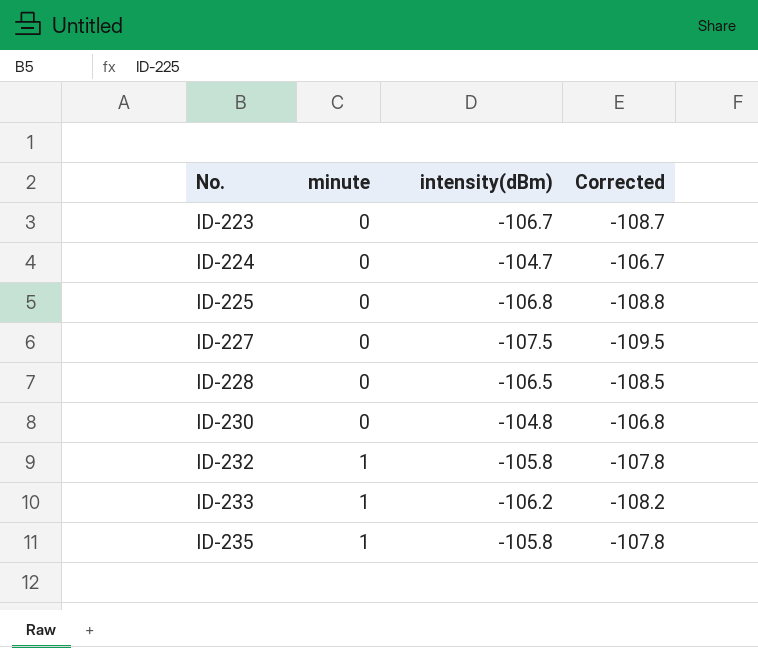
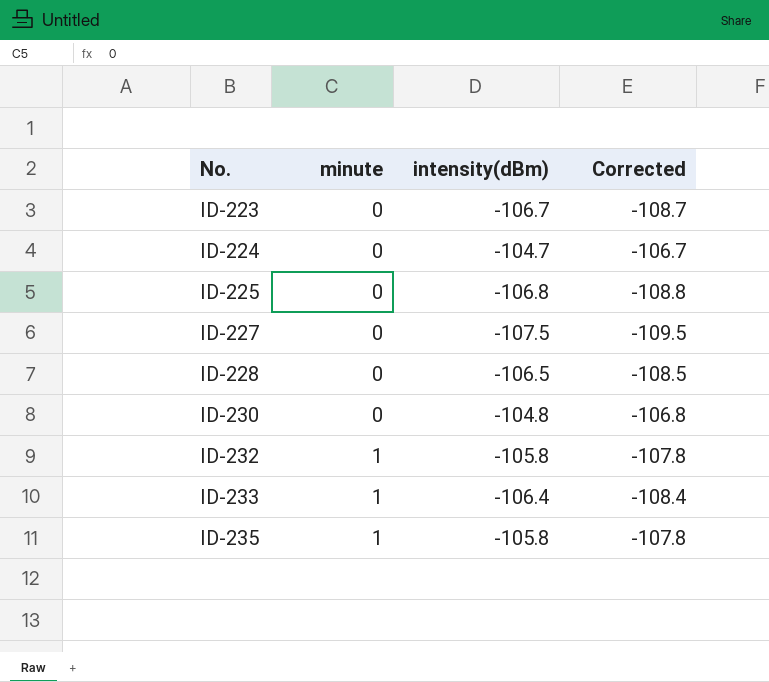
ID-233 | intensity(dBm): -106.2 -> -106.4
ID-233 | Corrected: -108.2 -> -108.4

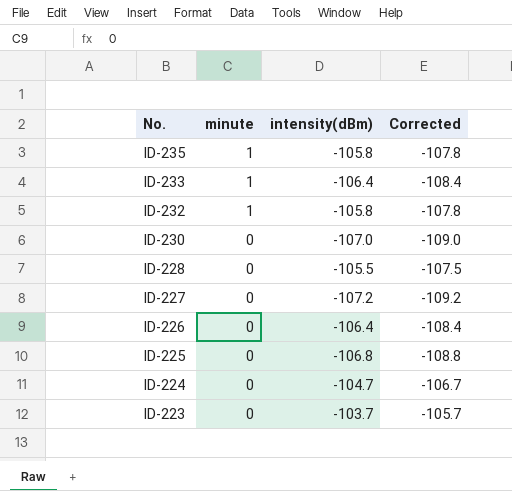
row order: No. ascending -> No. descending
ID-230 | intensity(dBm): -104.8 -> -107.0
ID-230 | Corrected: -106.8 -> -109.0
ID-228 | intensity(dBm): -106.5 -> -105.5
ID-228 | Corrected: -108.5 -> -107.5
ID-227 | intensity(dBm): -107.5 -> -107.2
ID-227 | Corrected: -109.5 -> -109.2
row ID-226: none -> 0 | -106.4 | -108.4
ID-223 | intensity(dBm): -106.7 -> -103.7
ID-223 | Corrected: -108.7 -> -105.7

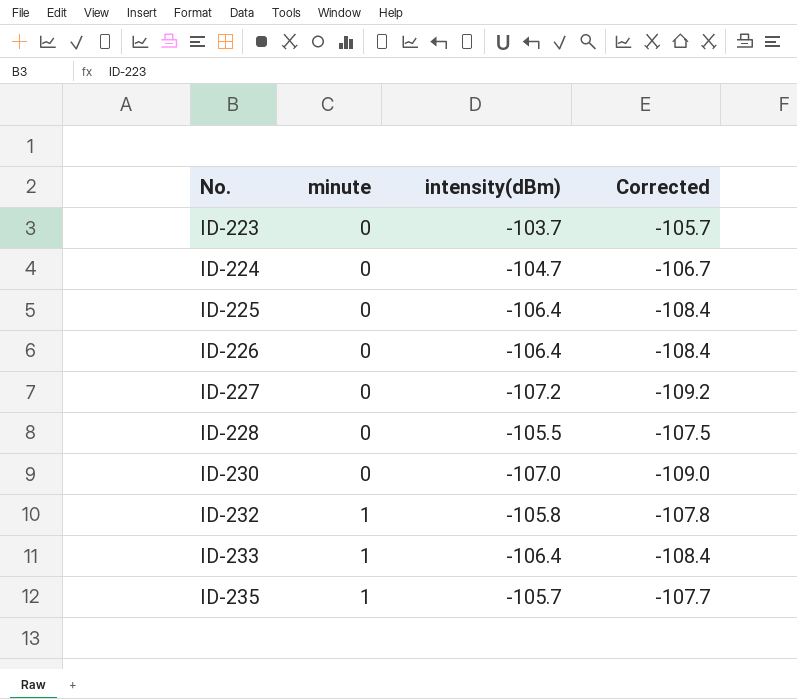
row order: No. descending -> No. ascending
ID-225 | intensity(dBm): -106.8 -> -106.4
ID-225 | Corrected: -108.8 -> -108.4
ID-235 | intensity(dBm): -105.8 -> -105.7
ID-235 | Corrected: -107.8 -> -107.7

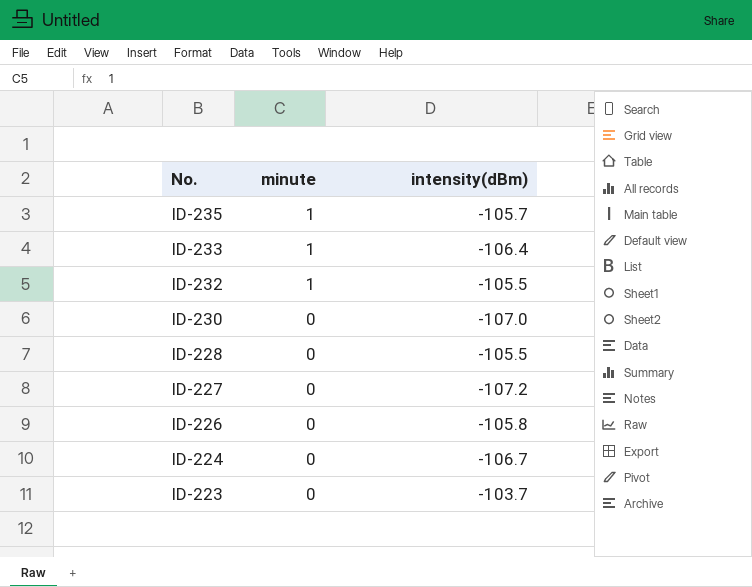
row order: No. ascending -> No. descending
column Corrected | formula: [intensity(dBm)] - 2 -> none
row ID-225: 0 | -106.4 | -108.4 -> none
ID-232 | intensity(dBm): -105.8 -> -105.5
ID-226 | intensity(dBm): -106.4 -> -105.8
ID-224 | intensity(dBm): -104.7 -> -106.7

